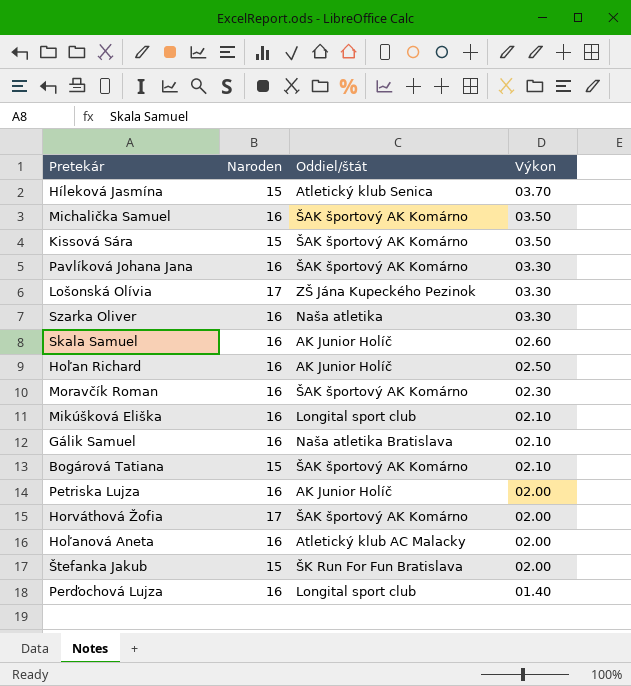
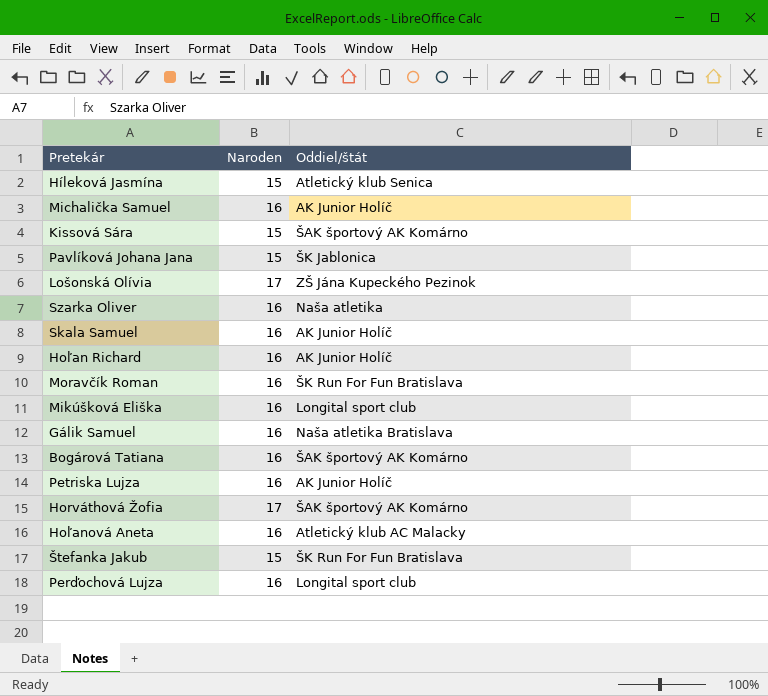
column Výkon | position: 4 -> none
Michalička Samuel | Oddiel/štát: ŠAK športový AK Komárno -> AK Junior Holíč
Pavlíková Johana Jana | Naroden: 16 -> 15
Pavlíková Johana Jana | Oddiel/štát: ŠAK športový AK Komárno -> ŠK Jablonica
Moravčík Roman | Oddiel/štát: ŠAK športový AK Komárno -> ŠK Run For Fun Bratislava
Bogárová Tatiana | Naroden: 15 -> 16

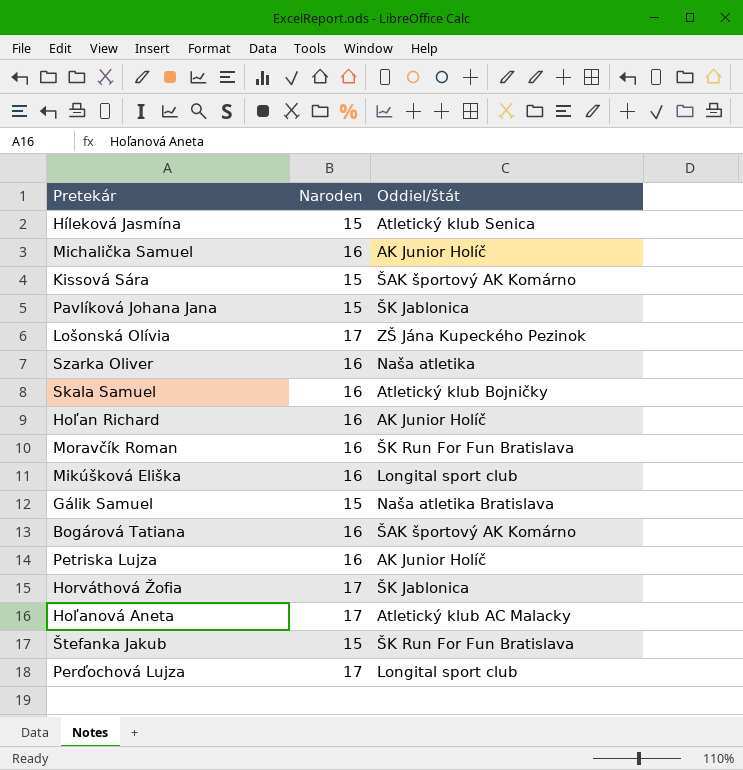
Skala Samuel | Oddiel/štát: AK Junior Holíč -> Atletický klub Bojničky
Gálik Samuel | Naroden: 16 -> 15
Horváthová Žofia | Oddiel/štát: ŠAK športový AK Komárno -> ŠK Jablonica
Hoľanová Aneta | Naroden: 16 -> 17
Perďochová Lujza | Naroden: 16 -> 17

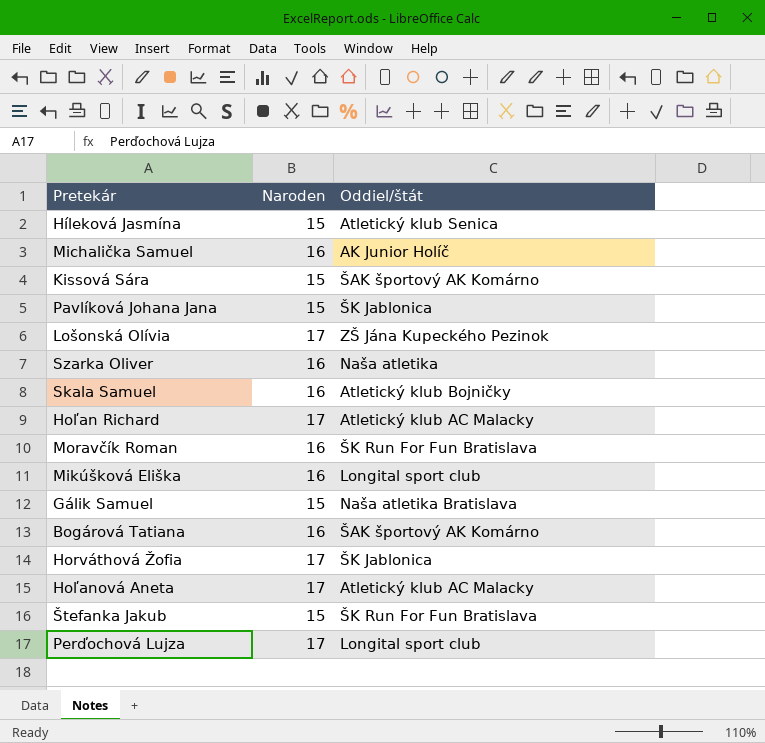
row Petriska Lujza: 16 | AK Junior Holíč -> none
Hoľan Richard | Naroden: 16 -> 17
Hoľan Richard | Oddiel/štát: AK Junior Holíč -> Atletický klub AC Malacky

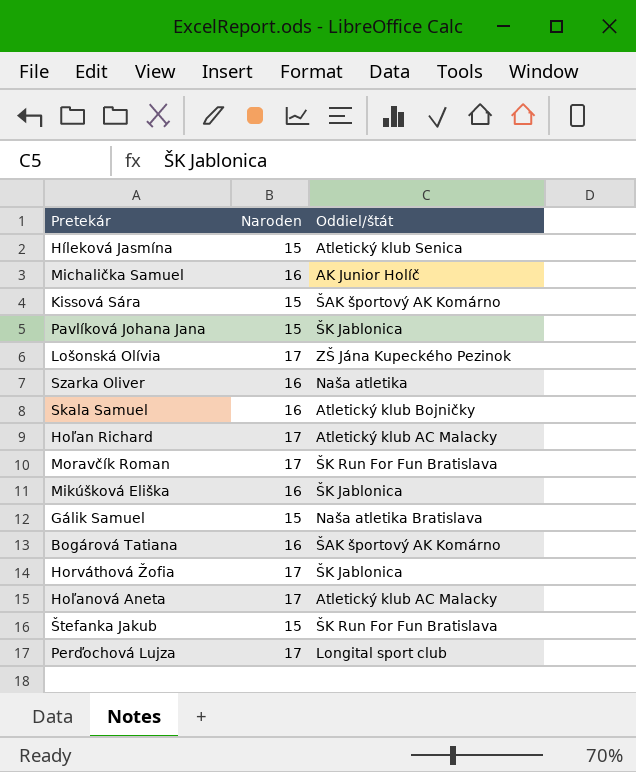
Moravčík Roman | Naroden: 16 -> 17
Mikúšková Eliška | Oddiel/štát: Longital sport club -> ŠK Jablonica

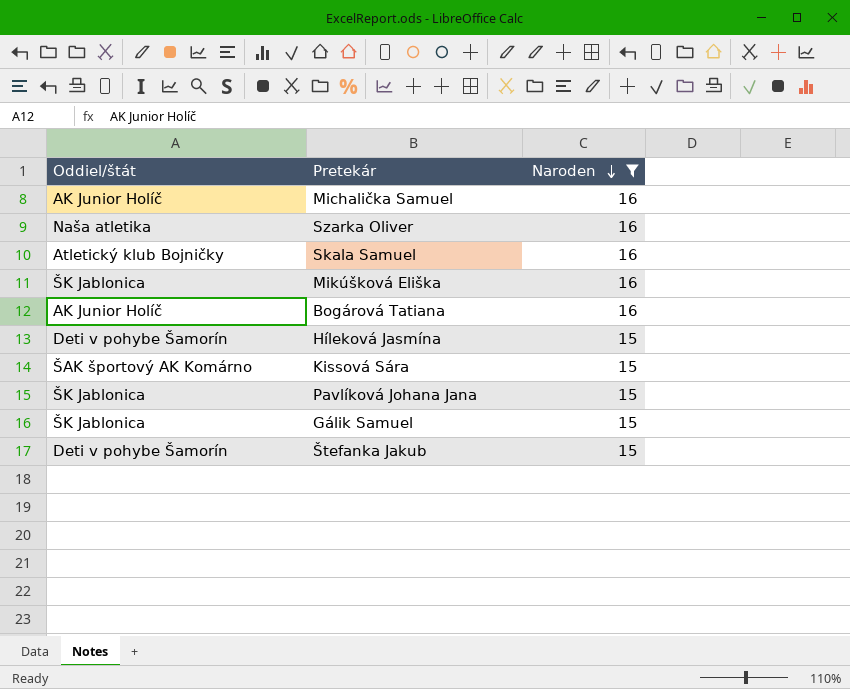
filter: none -> Naroden != 17
row order: none -> Naroden descending
column Oddiel/štát | position: 3 -> 1
Bogárová Tatiana | Oddiel/štát: ŠAK športový AK Komárno -> AK Junior Holíč
Híleková Jasmína | Oddiel/štát: Atletický klub Senica -> Deti v pohybe Šamorín
Gálik Samuel | Oddiel/štát: Naša atletika Bratislava -> ŠK Jablonica
Štefanka Jakub | Oddiel/štát: ŠK Run For Fun Bratislava -> Deti v pohybe Šamorín

